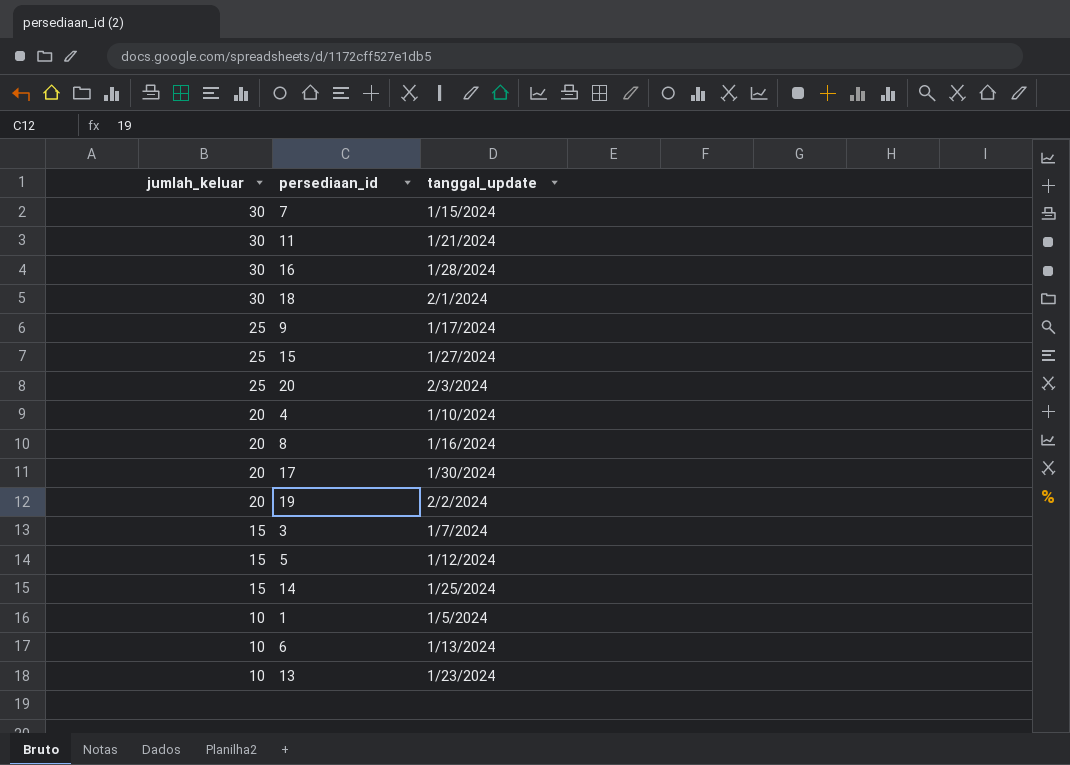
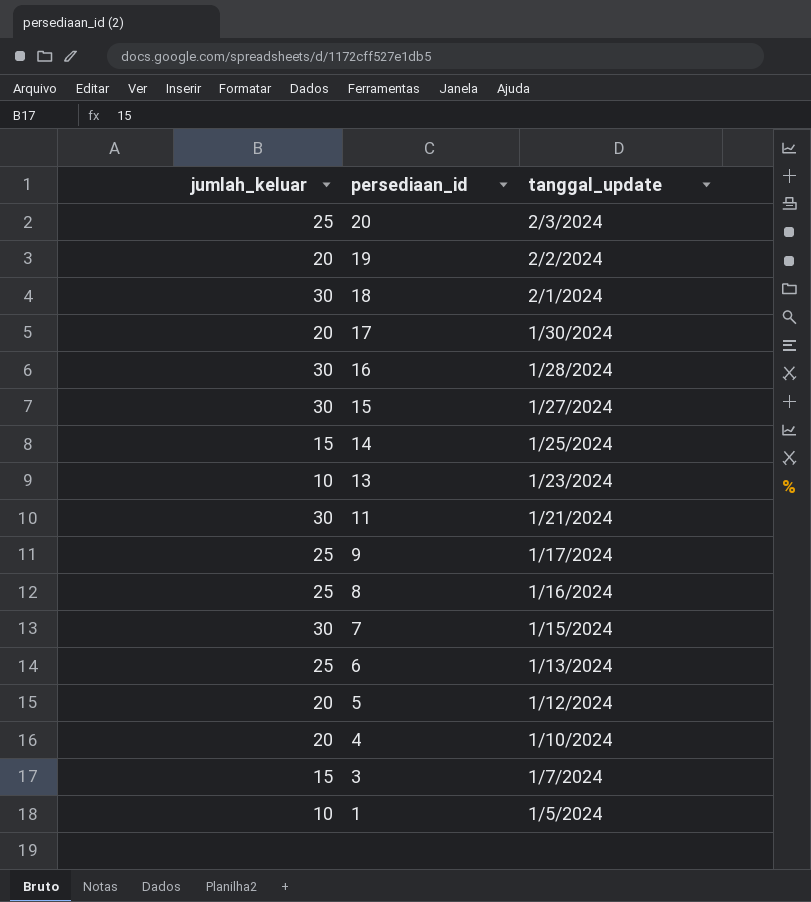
row order: jumlah_keluar descending -> persediaan_id descending
15 | jumlah_keluar: 25 -> 30
8 | jumlah_keluar: 20 -> 25
6 | jumlah_keluar: 10 -> 25
5 | jumlah_keluar: 15 -> 20

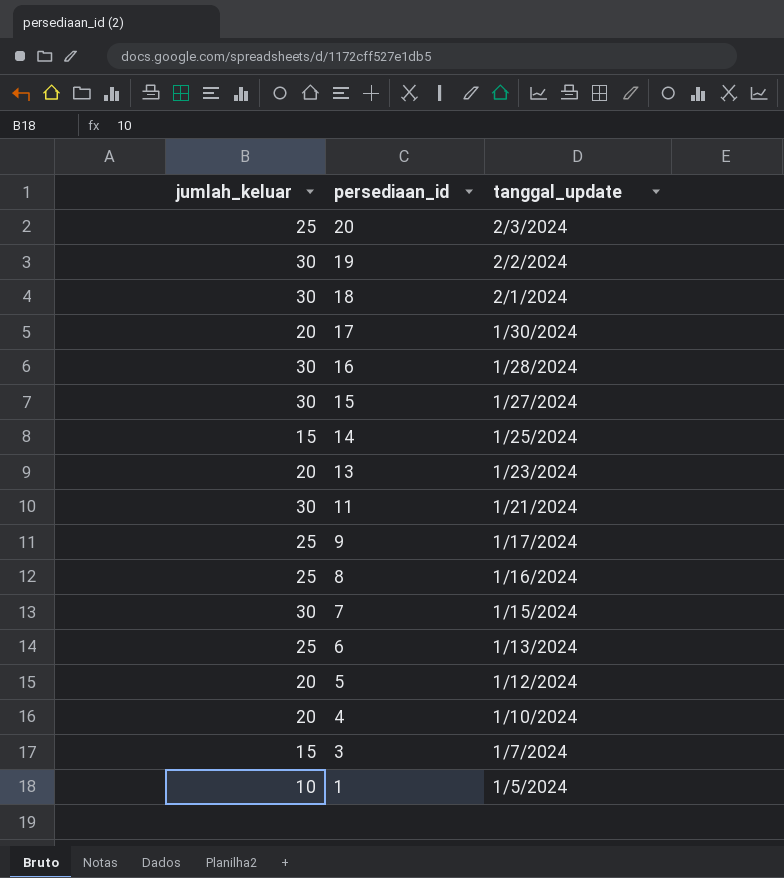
19 | jumlah_keluar: 20 -> 30
13 | jumlah_keluar: 10 -> 20

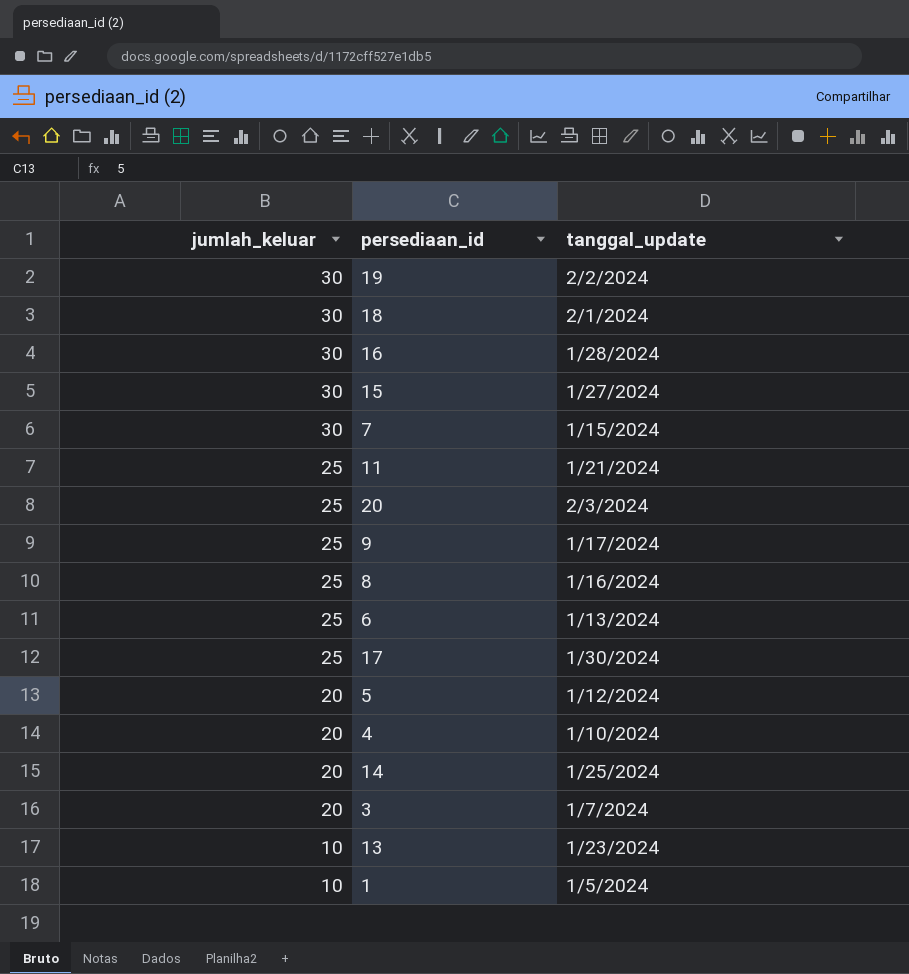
row order: persediaan_id descending -> jumlah_keluar descending
11 | jumlah_keluar: 30 -> 25
17 | jumlah_keluar: 20 -> 25
14 | jumlah_keluar: 15 -> 20
3 | jumlah_keluar: 15 -> 20
13 | jumlah_keluar: 20 -> 10

